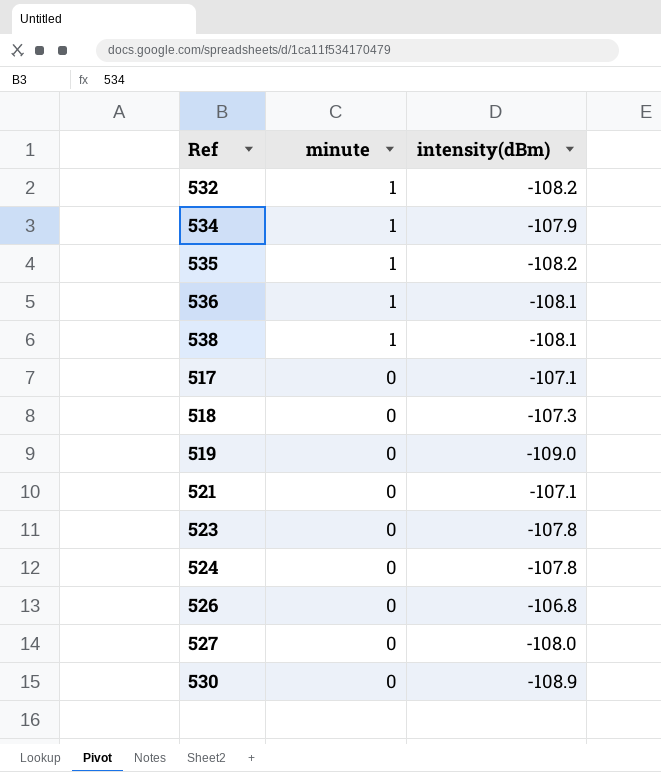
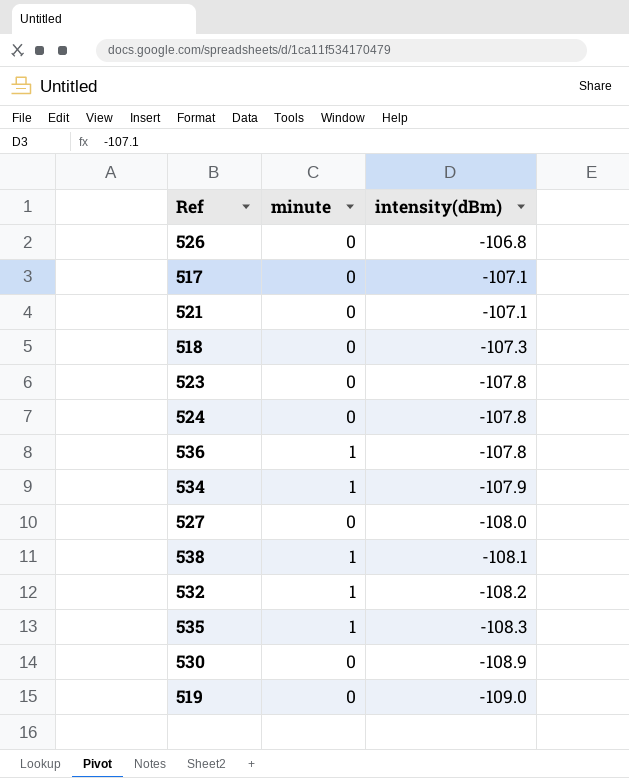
row order: minute descending -> intensity(dBm) descending
536 | intensity(dBm): -108.1 -> -107.8
535 | intensity(dBm): -108.2 -> -108.3

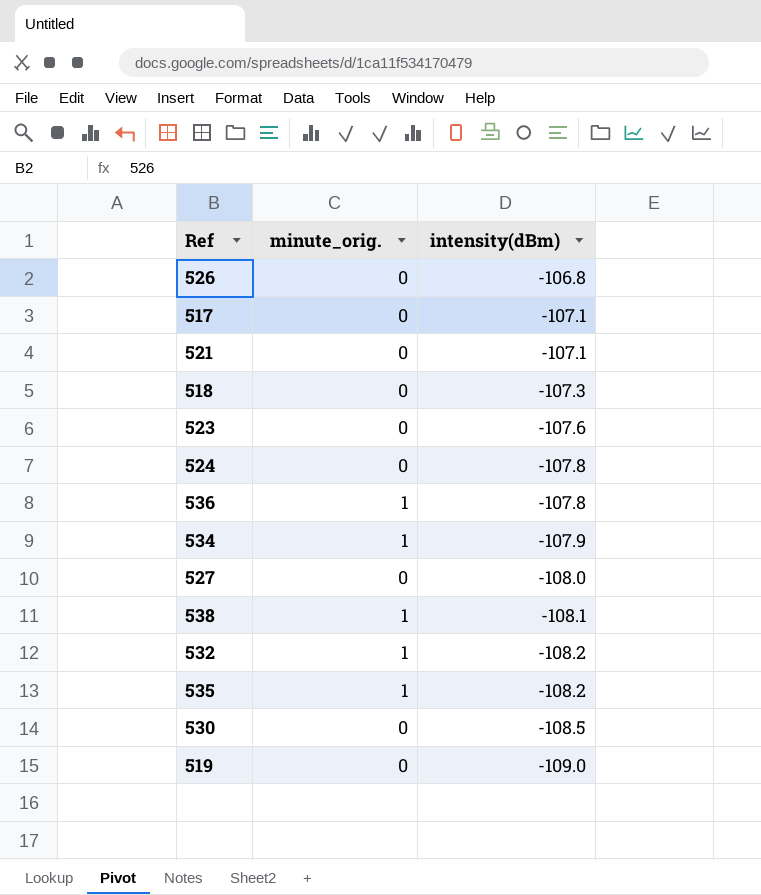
column name: minute -> minute_orig.
523 | intensity(dBm): -107.8 -> -107.6
535 | intensity(dBm): -108.3 -> -108.2
530 | intensity(dBm): -108.9 -> -108.5

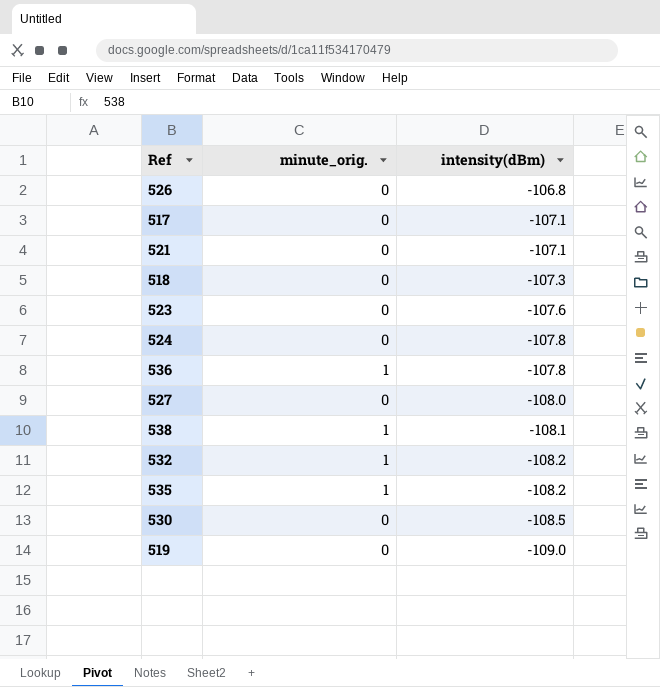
row 534: 1 | -107.9 -> none

